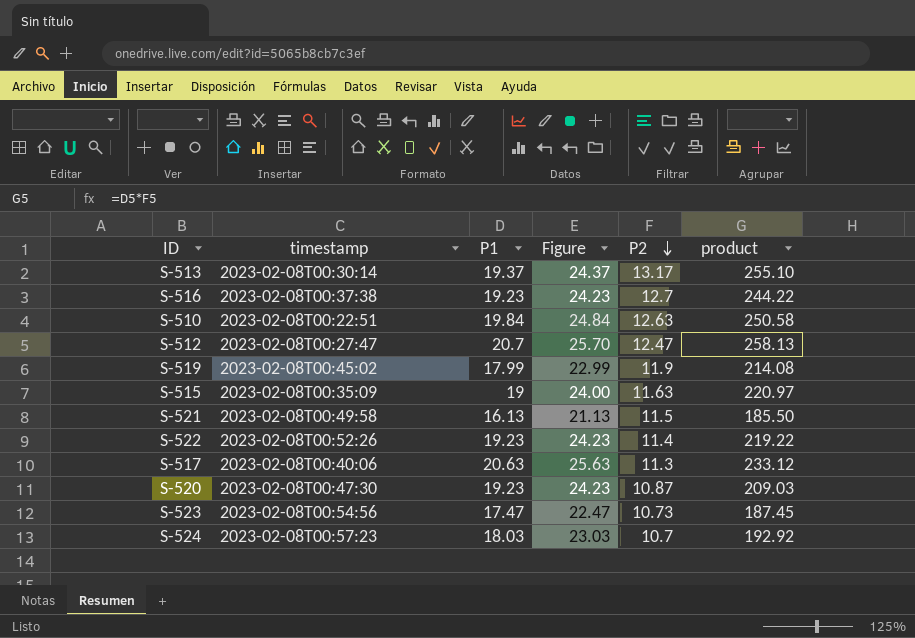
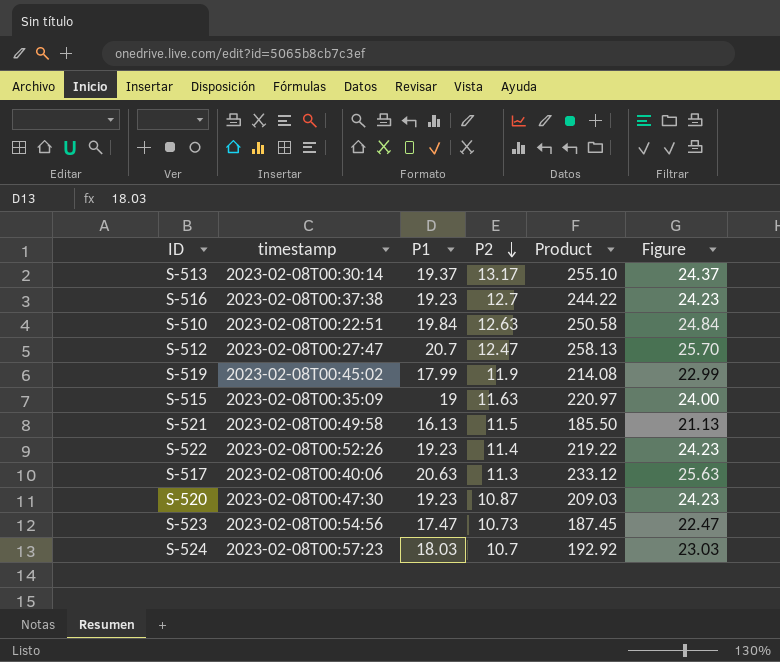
column name: product -> Product
column Figure | position: 4 -> 6

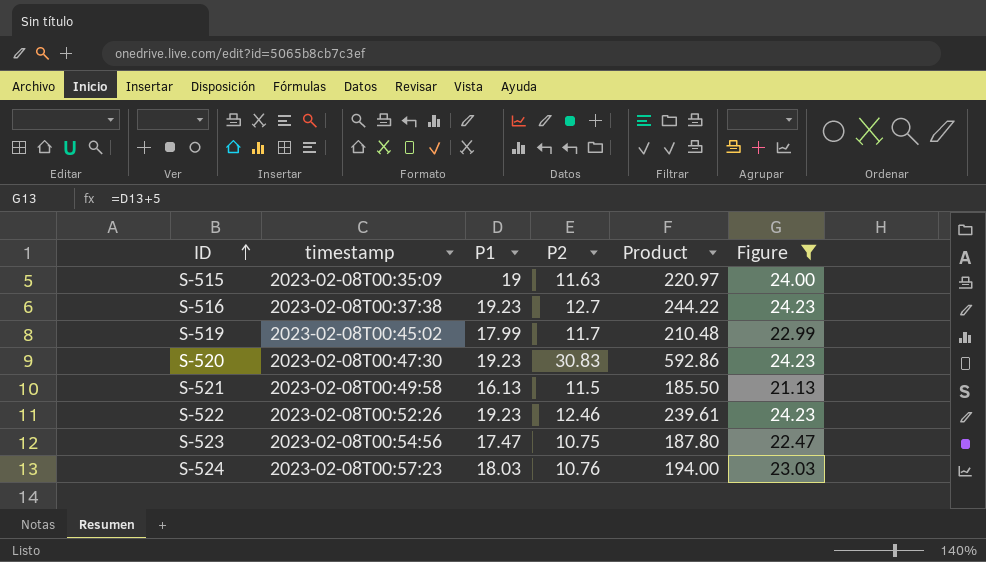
filter: none -> Figure <= 24.23
row order: P2 descending -> ID ascending
S-519 | P2: 11.9 -> 11.7
S-519 | Product: 214.08 -> 210.48
S-520 | P2: 10.87 -> 30.83
S-520 | Product: 209.03 -> 592.86
S-522 | P2: 11.4 -> 12.46
S-522 | Product: 219.22 -> 239.61
S-523 | P2: 10.73 -> 10.75
S-523 | Product: 187.45 -> 187.80
S-524 | P2: 10.7 -> 10.76
S-524 | Product: 192.92 -> 194.00

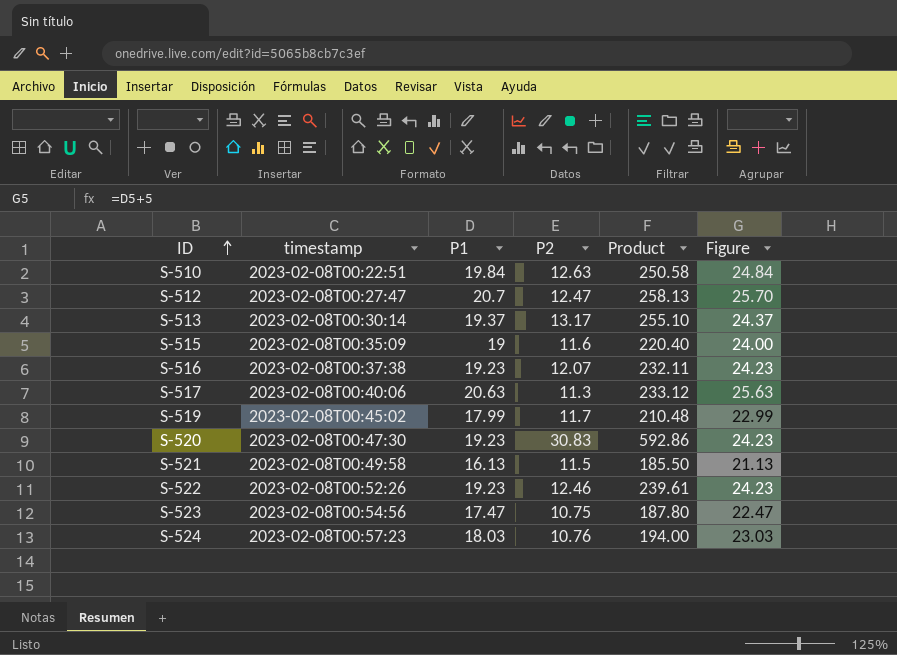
filter: Figure <= 24.23 -> none
S-515 | P2: 11.63 -> 11.6
S-515 | Product: 220.97 -> 220.40
S-516 | P2: 12.7 -> 12.07
S-516 | Product: 244.22 -> 232.11

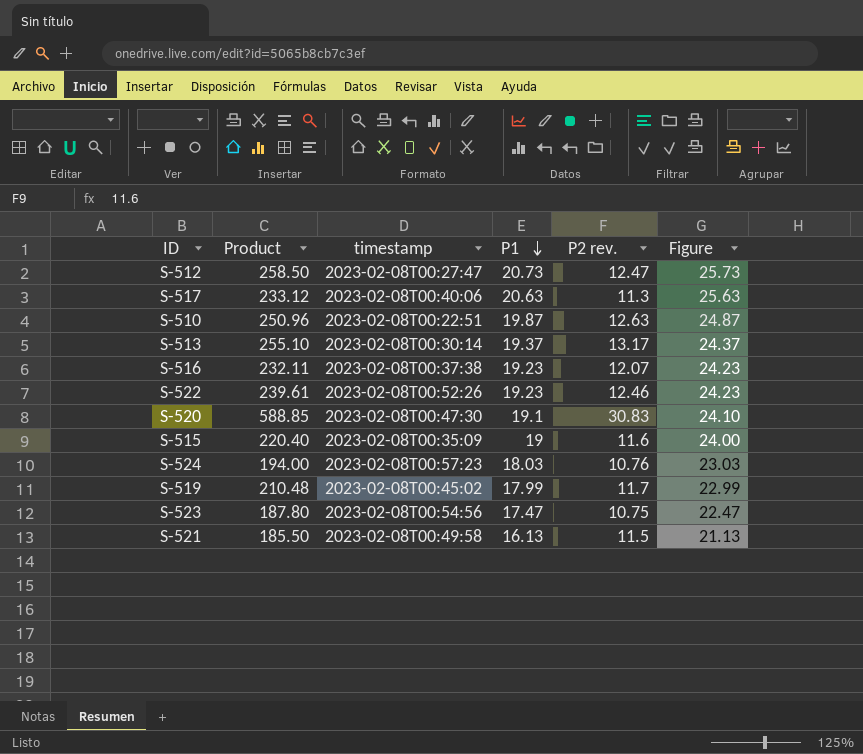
row order: ID ascending -> P1 descending
column Product | position: 5 -> 2
column name: P2 -> P2 rev.
S-512 | Product: 258.13 -> 258.50
S-512 | P1: 20.7 -> 20.73
S-512 | Figure: 25.70 -> 25.73
S-510 | Product: 250.58 -> 250.96
S-510 | P1: 19.84 -> 19.87
S-510 | Figure: 24.84 -> 24.87
S-520 | Product: 592.86 -> 588.85
S-520 | P1: 19.23 -> 19.1
S-520 | Figure: 24.23 -> 24.10

